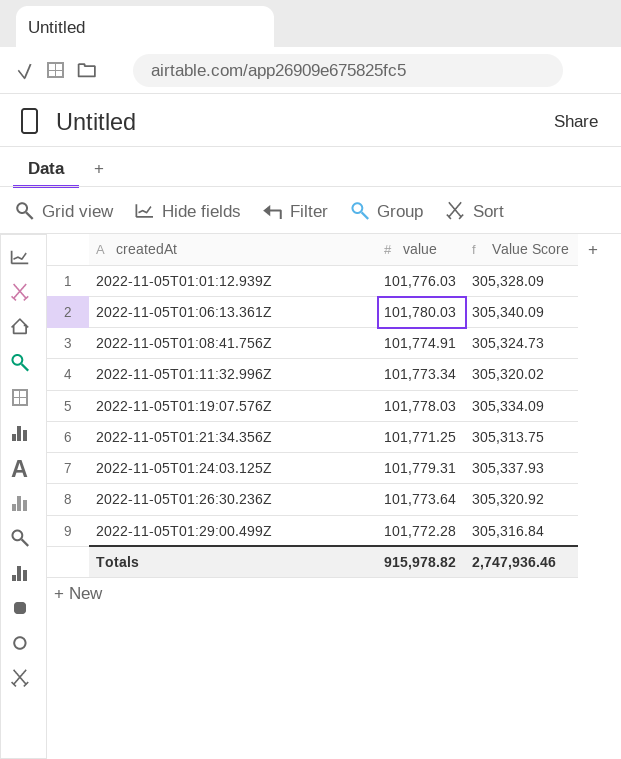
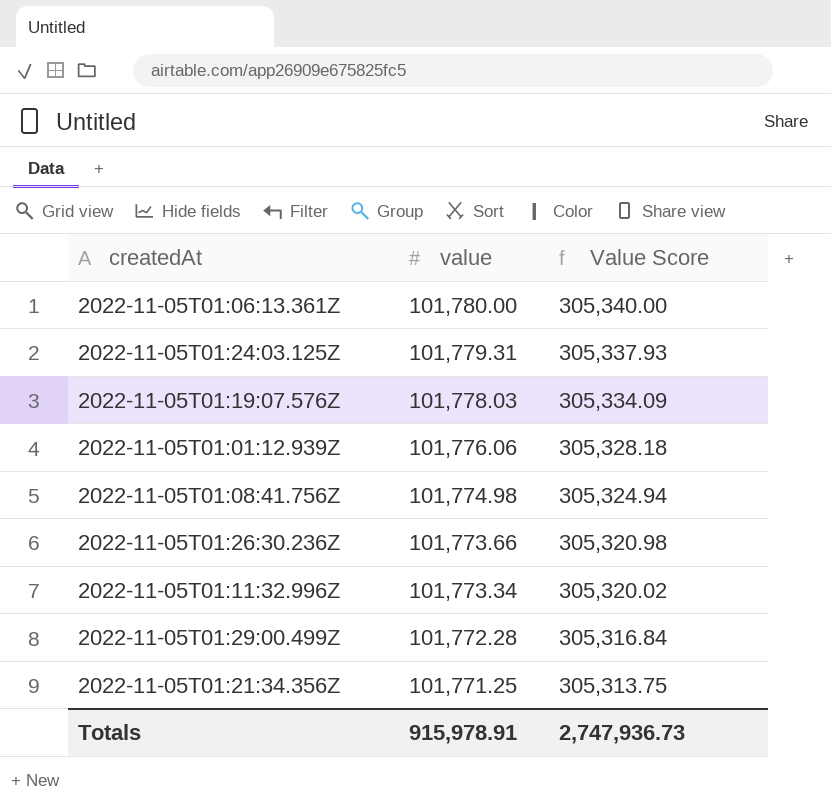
row order: createdAt ascending -> value descending
2022-11-05T01:06:13.361Z | value: 101,780.03 -> 101,780.00
2022-11-05T01:06:13.361Z | Value Score: 305,340.09 -> 305,340.00
2022-11-05T01:01:12.939Z | value: 101,776.03 -> 101,776.06
2022-11-05T01:01:12.939Z | Value Score: 305,328.09 -> 305,328.18
2022-11-05T01:08:41.756Z | value: 101,774.91 -> 101,774.98
2022-11-05T01:08:41.756Z | Value Score: 305,324.73 -> 305,324.94
2022-11-05T01:26:30.236Z | value: 101,773.64 -> 101,773.66
2022-11-05T01:26:30.236Z | Value Score: 305,320.92 -> 305,320.98
Totals | value: 915,978.82 -> 915,978.91
Totals | Value Score: 2,747,936.46 -> 2,747,936.73

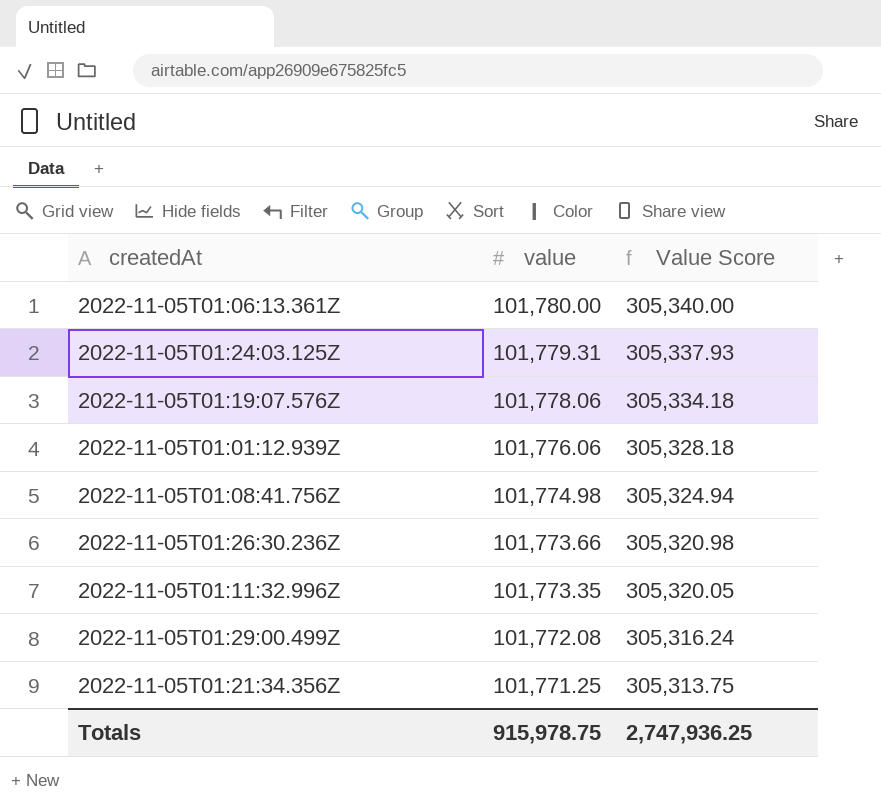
2022-11-05T01:19:07.576Z | value: 101,778.03 -> 101,778.06
2022-11-05T01:19:07.576Z | Value Score: 305,334.09 -> 305,334.18
2022-11-05T01:11:32.996Z | value: 101,773.34 -> 101,773.35
2022-11-05T01:11:32.996Z | Value Score: 305,320.02 -> 305,320.05
2022-11-05T01:29:00.499Z | value: 101,772.28 -> 101,772.08
2022-11-05T01:29:00.499Z | Value Score: 305,316.84 -> 305,316.24
Totals | value: 915,978.91 -> 915,978.75
Totals | Value Score: 2,747,936.73 -> 2,747,936.25

